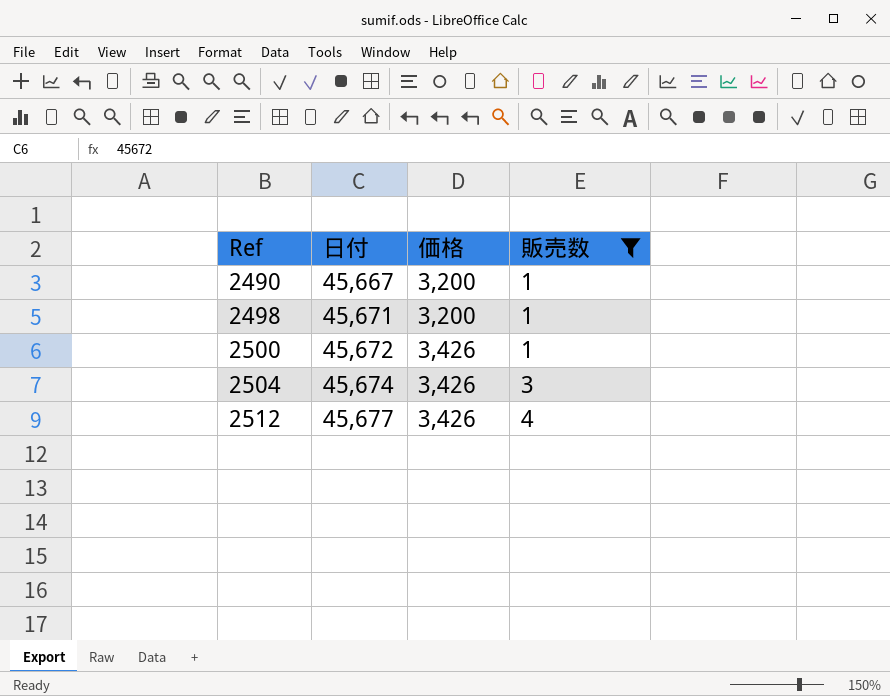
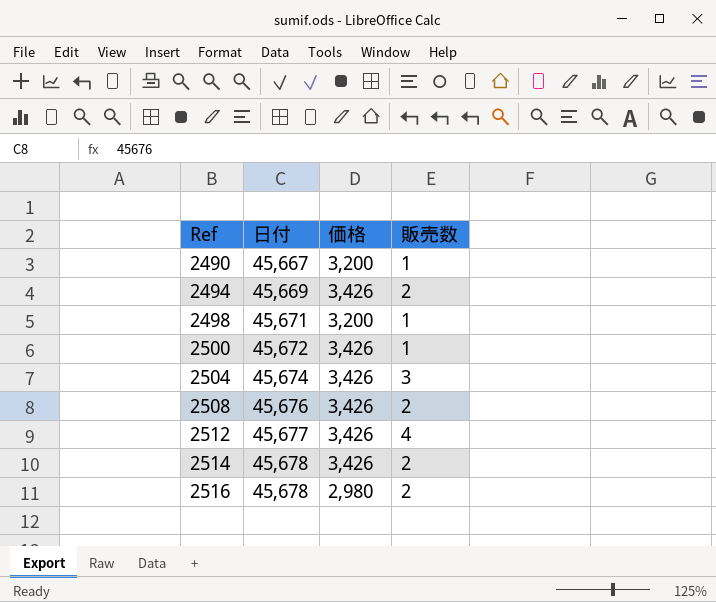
filter: 販売数 != 2 -> none

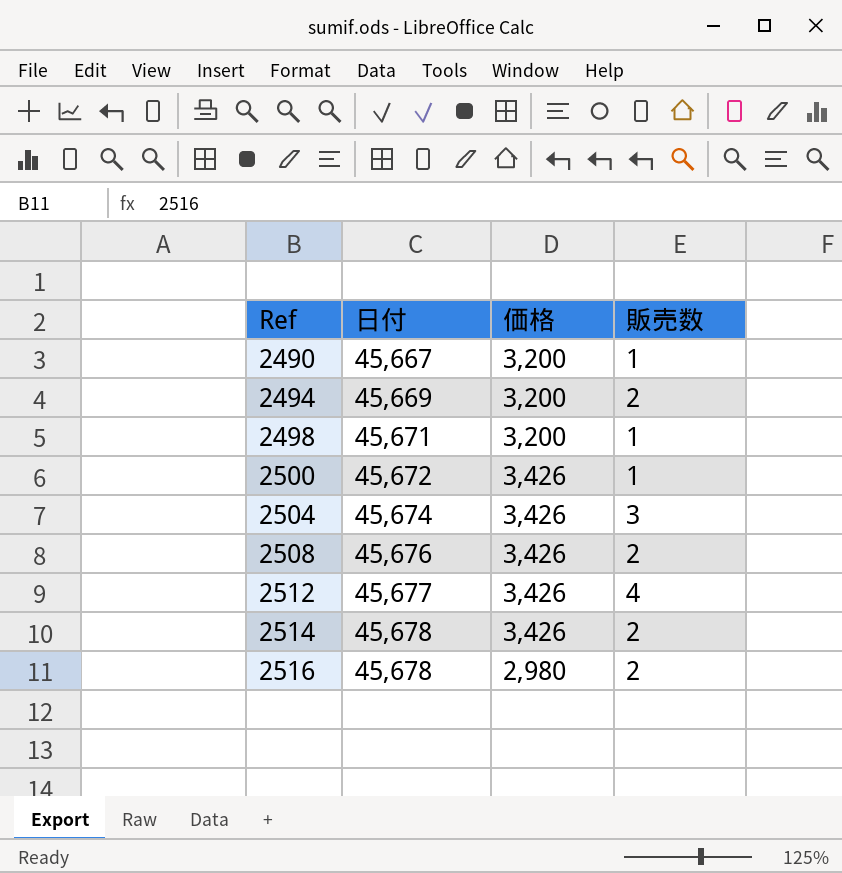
2494 | 価格: 3,426 -> 3,200

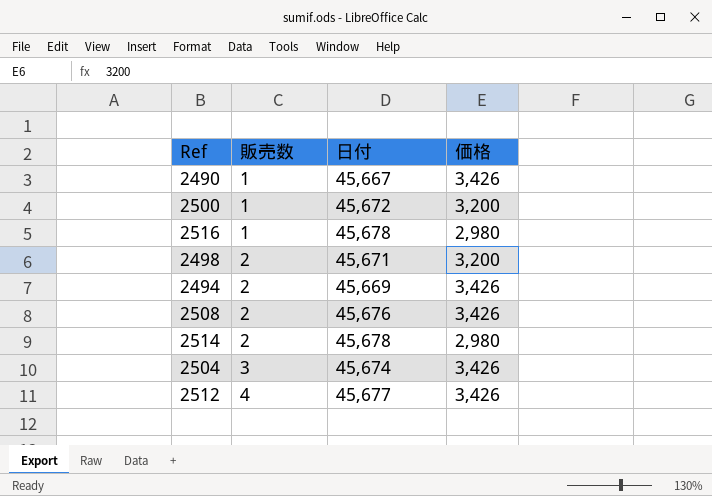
row order: Ref ascending -> 販売数 ascending
column 販売数 | position: 4 -> 2
2490 | 価格: 3,200 -> 3,426
2500 | 価格: 3,426 -> 3,200
2516 | 販売数: 2 -> 1
2498 | 販売数: 1 -> 2
2494 | 価格: 3,200 -> 3,426
2514 | 価格: 3,426 -> 2,980

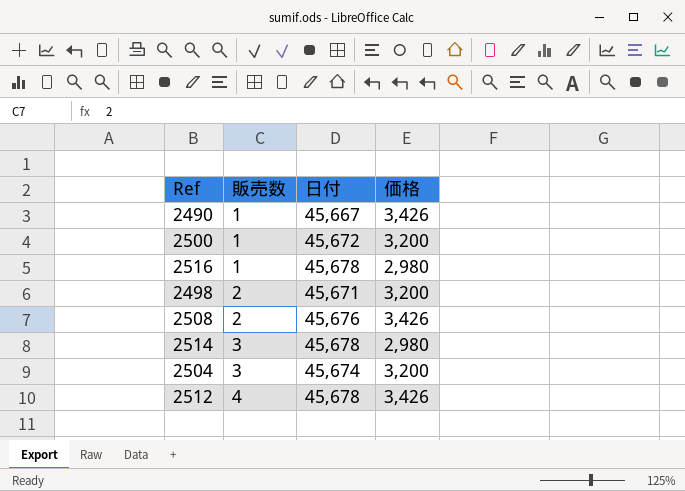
row 2494: 2 | 45,669 | 3,426 -> none
2514 | 販売数: 2 -> 3
2504 | 価格: 3,426 -> 3,200
2512 | 日付: 45,677 -> 45,678

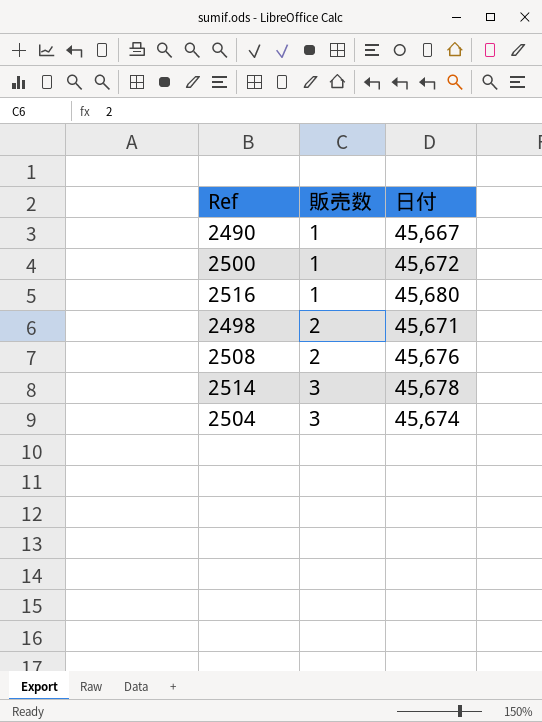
column 価格 | position: 4 -> none
row 2512: 4 | 45,678 | 3,426 -> none
2516 | 日付: 45,678 -> 45,680

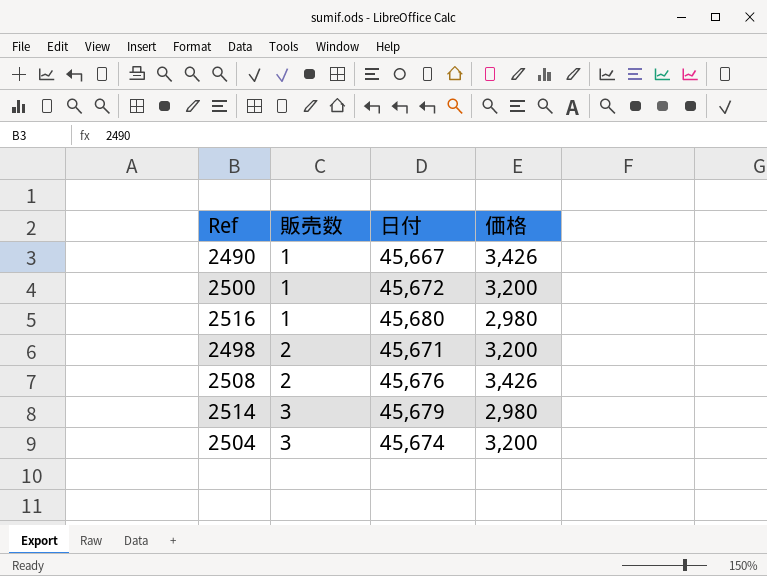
column 価格 | position: none -> 4
2514 | 日付: 45,678 -> 45,679

